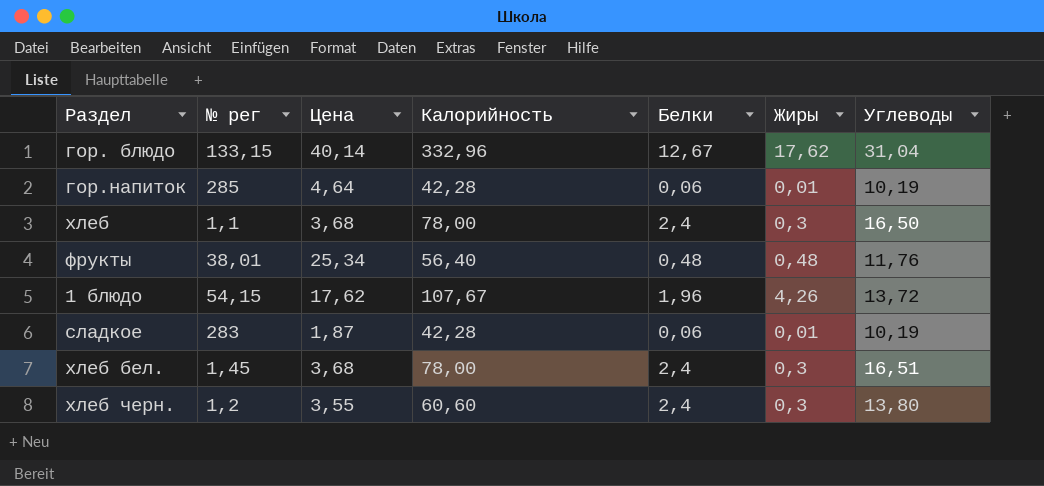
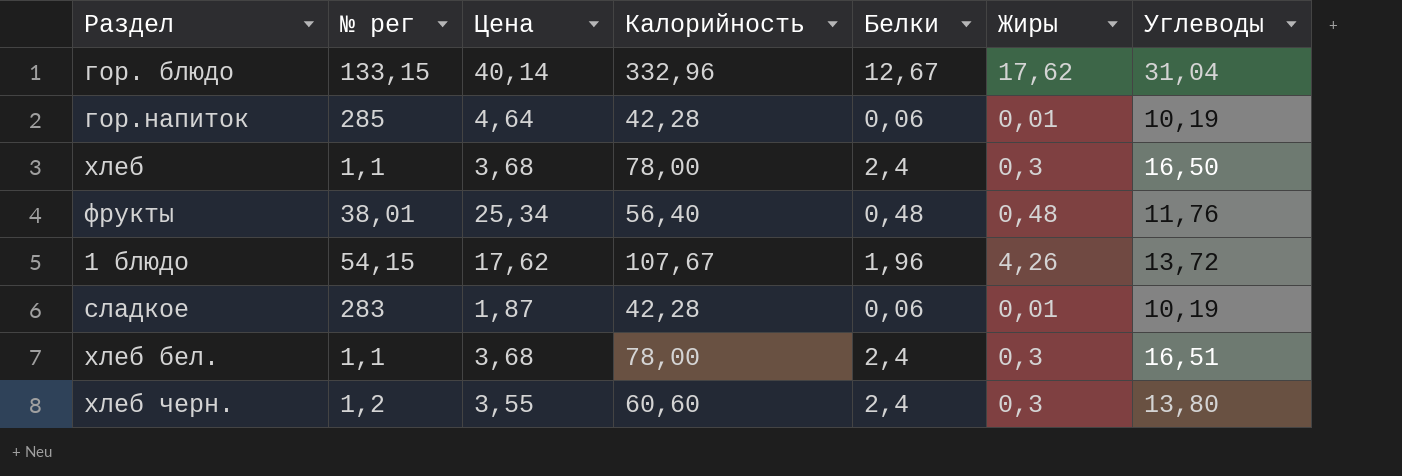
хлеб бел. | № рег: 1,45 -> 1,1

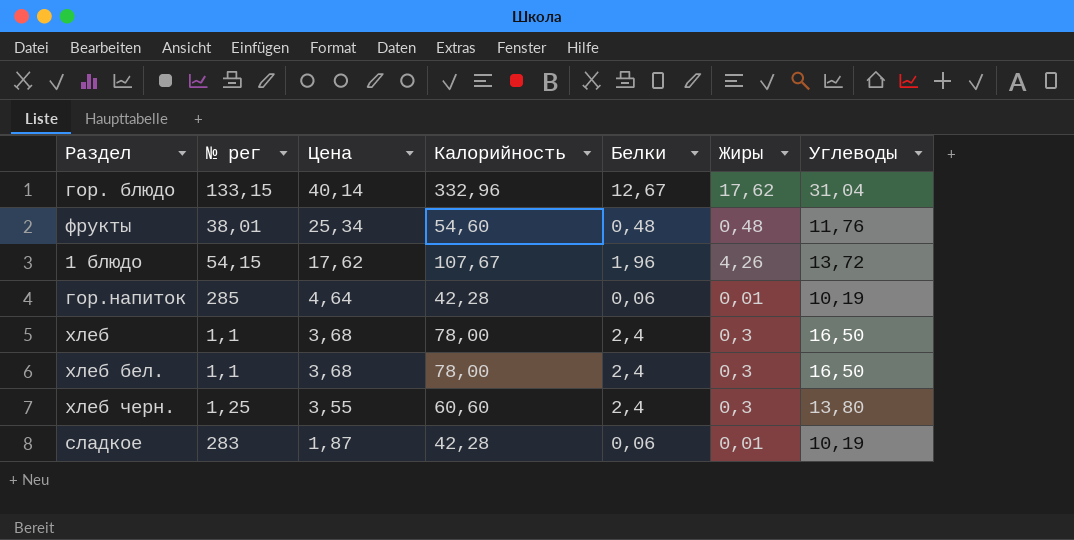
row order: none -> Цена descending
фрукты | Калорийность: 56,40 -> 54,60
хлеб бел. | Углеводы: 16,51 -> 16,50
хлеб черн. | № рег: 1,2 -> 1,25

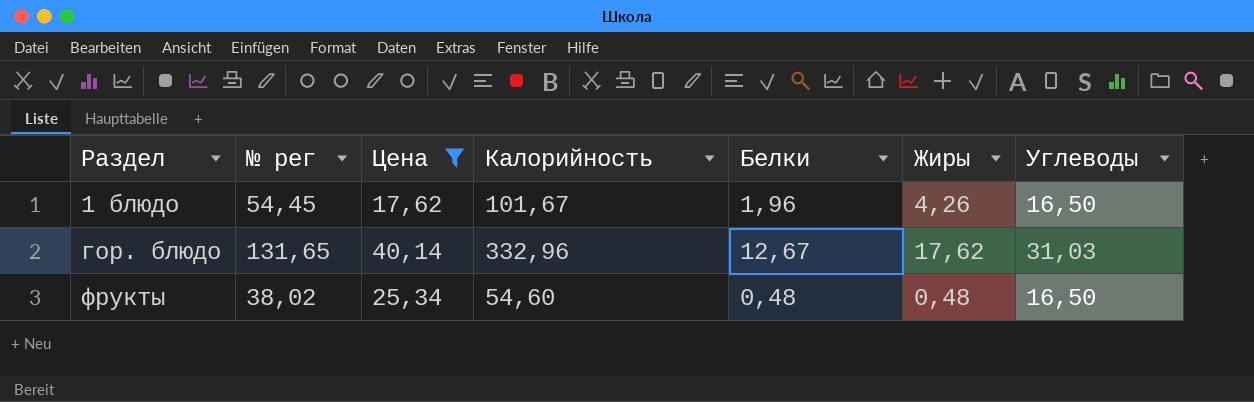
filter: none -> Цена >= 17,62
row order: Цена descending -> Раздел ascending
1 блюдо | № рег: 54,15 -> 54,45
1 блюдо | Калорийность: 107,67 -> 101,67
1 блюдо | Углеводы: 13,72 -> 16,50
гор. блюдо | № рег: 133,15 -> 131,65
гор. блюдо | Углеводы: 31,04 -> 31,03
фрукты | № рег: 38,01 -> 38,02
фрукты | Углеводы: 11,76 -> 16,50

